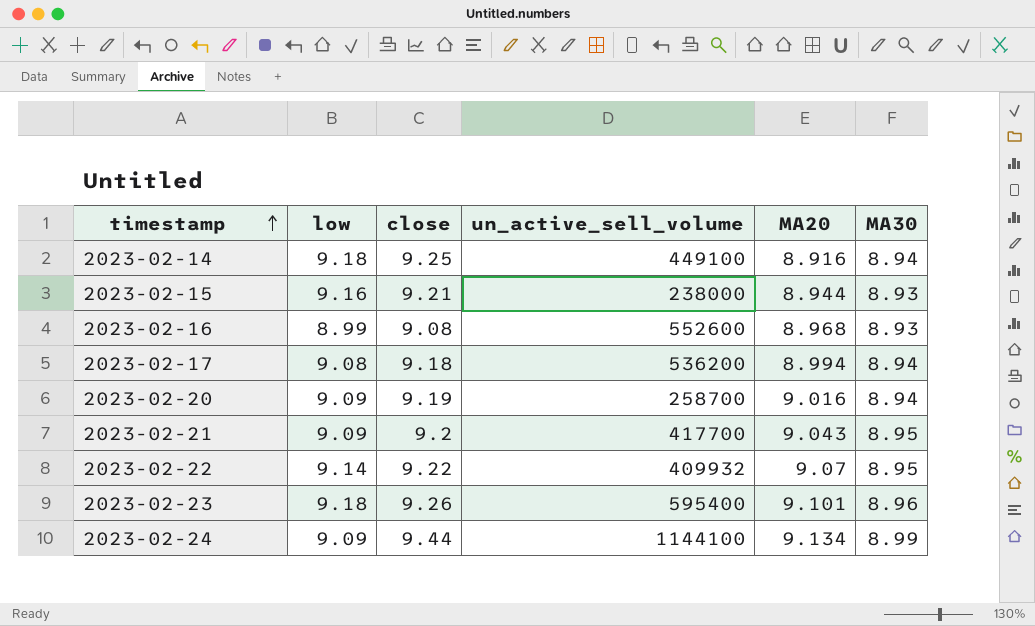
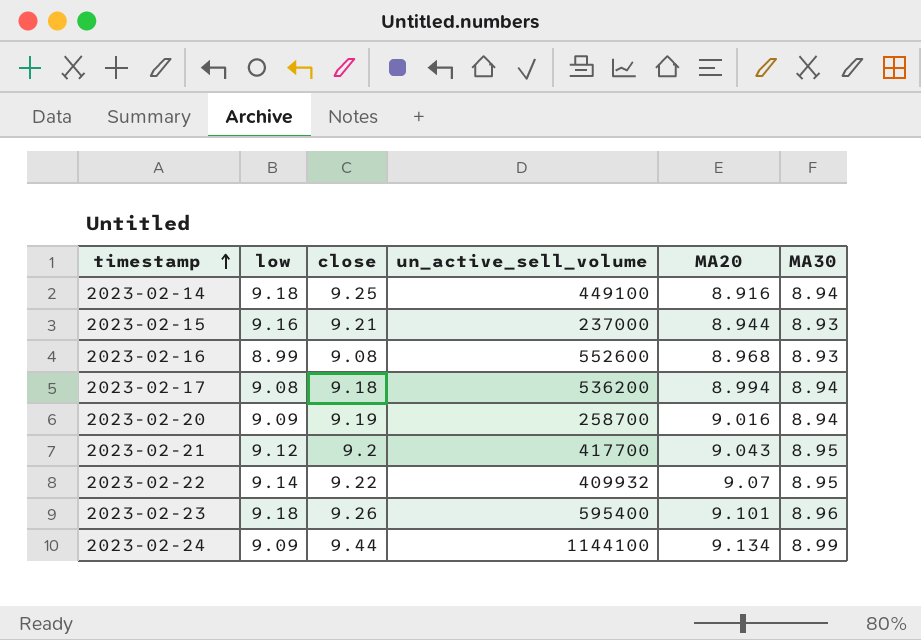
2023-02-15 | un_active_sell_volume: 238000 -> 237000
2023-02-21 | low: 9.09 -> 9.12

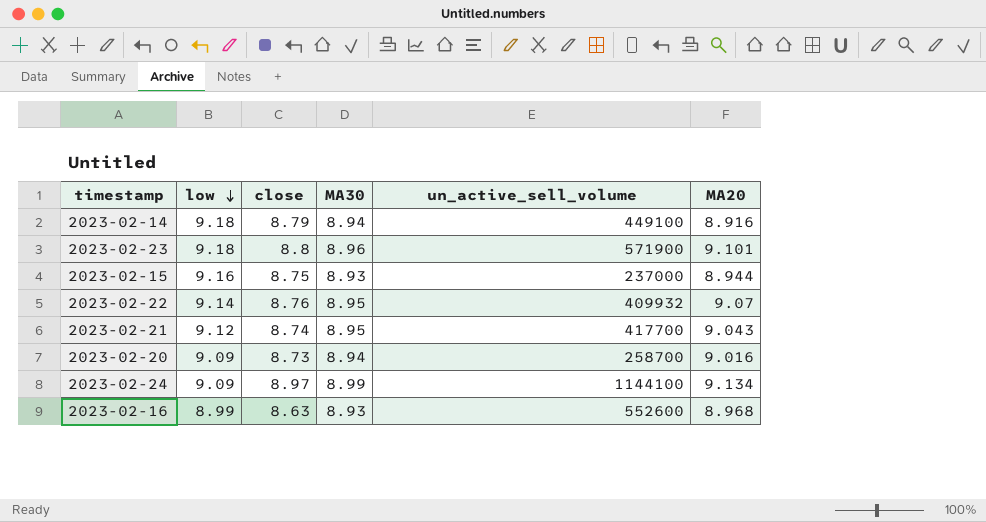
row order: timestamp ascending -> low descending
column MA30 | position: 6 -> 4
row 2023-02-17: 9.08 | 9.18 | 536200 | 8.994 | 8.94 -> none
2023-02-14 | close: 9.25 -> 8.79
2023-02-23 | close: 9.26 -> 8.8
2023-02-23 | un_active_sell_volume: 595400 -> 571900
2023-02-15 | close: 9.21 -> 8.75
2023-02-22 | close: 9.22 -> 8.76
2023-02-21 | close: 9.2 -> 8.74
2023-02-20 | close: 9.19 -> 8.73
2023-02-24 | close: 9.44 -> 8.97
2023-02-16 | close: 9.08 -> 8.63

